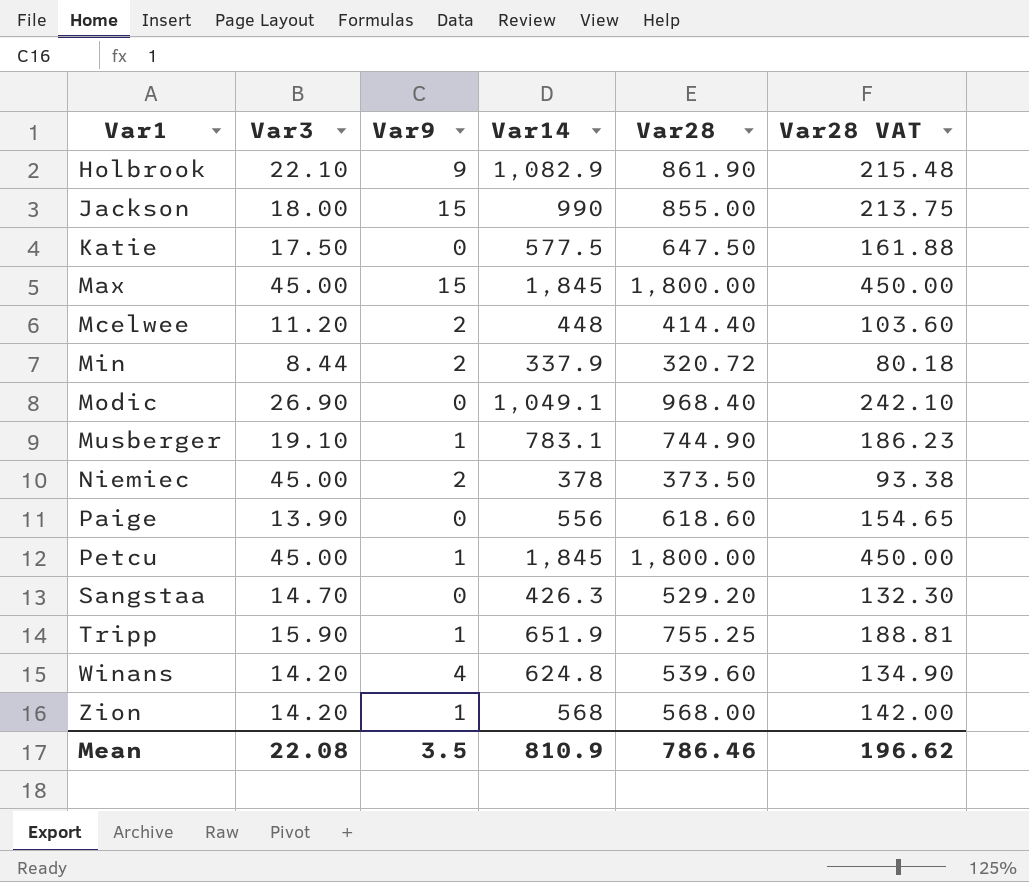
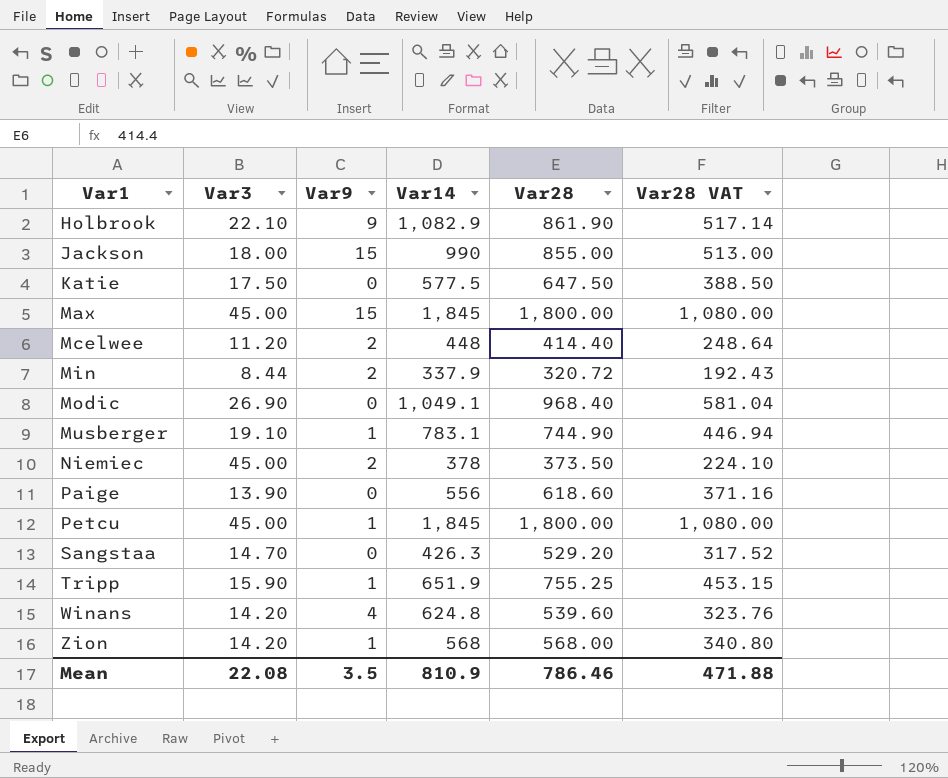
column Var28 VAT | formula: [Var28] * 0.25 -> [Var28] * 0.6
Mean | Var28 VAT: 196.62 -> 471.88

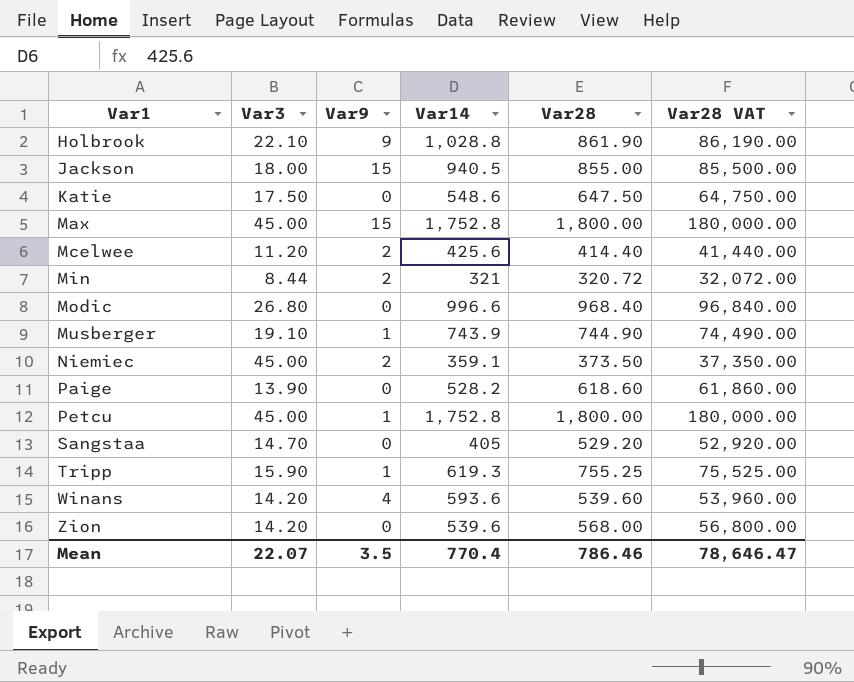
column Var28 VAT | formula: [Var28] * 0.6 -> [Var28] * 100
Holbrook | Var14: 1,082.9 -> 1,028.8
Jackson | Var14: 990 -> 940.5
Katie | Var14: 577.5 -> 548.6
Max | Var14: 1,845 -> 1,752.8
Mcelwee | Var14: 448 -> 425.6
Min | Var14: 337.9 -> 321
Modic | Var3: 26.90 -> 26.80
Modic | Var14: 1,049.1 -> 996.6
Musberger | Var14: 783.1 -> 743.9
Niemiec | Var14: 378 -> 359.1
Paige | Var14: 556 -> 528.2
Petcu | Var14: 1,845 -> 1,752.8
Sangstaa | Var14: 426.3 -> 405
Tripp | Var14: 651.9 -> 619.3
Winans | Var14: 624.8 -> 593.6
Zion | Var9: 1 -> 0
Zion | Var14: 568 -> 539.6
Mean | Var3: 22.08 -> 22.07
Mean | Var14: 810.9 -> 770.4
Mean | Var28 VAT: 471.88 -> 78,646.47

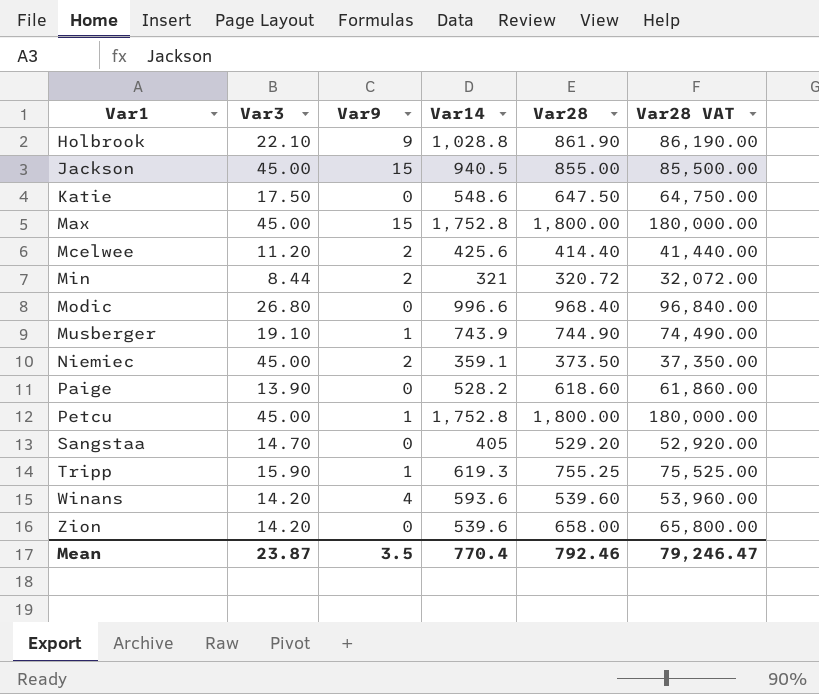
Jackson | Var3: 18.00 -> 45.00
Zion | Var28: 568.00 -> 658.00
Zion | Var28 VAT: 56,800.00 -> 65,800.00
Mean | Var3: 22.07 -> 23.87
Mean | Var28: 786.46 -> 792.46
Mean | Var28 VAT: 78,646.47 -> 79,246.47

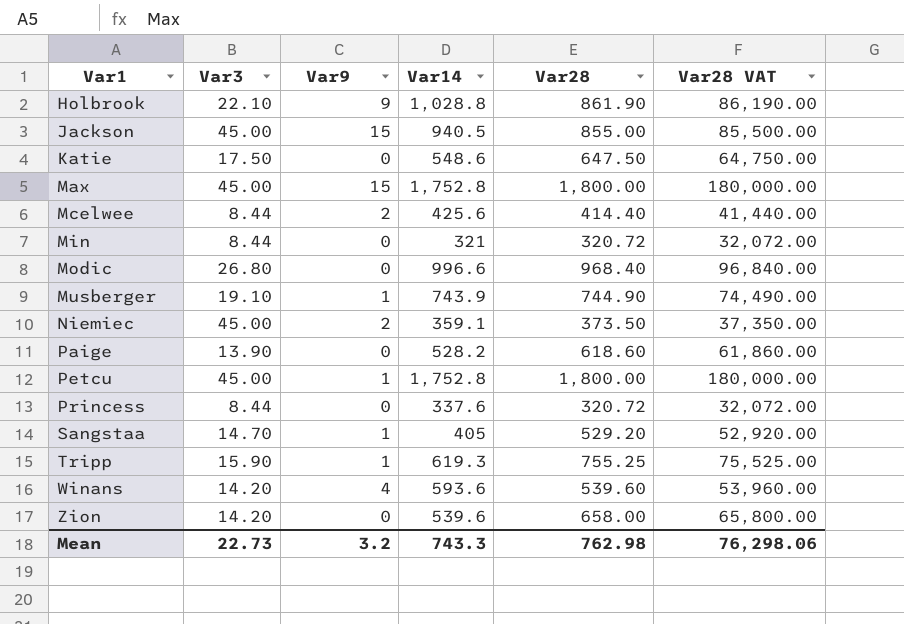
Mcelwee | Var3: 11.20 -> 8.44
Min | Var9: 2 -> 0
row Princess: none -> 8.44 | 0 | 337.6 | 320.72 | 32,072.00
Sangstaa | Var9: 0 -> 1
Mean | Var3: 23.87 -> 22.73
Mean | Var9: 3.5 -> 3.2
Mean | Var14: 770.4 -> 743.3
Mean | Var28: 792.46 -> 762.98
Mean | Var28 VAT: 79,246.47 -> 76,298.06

